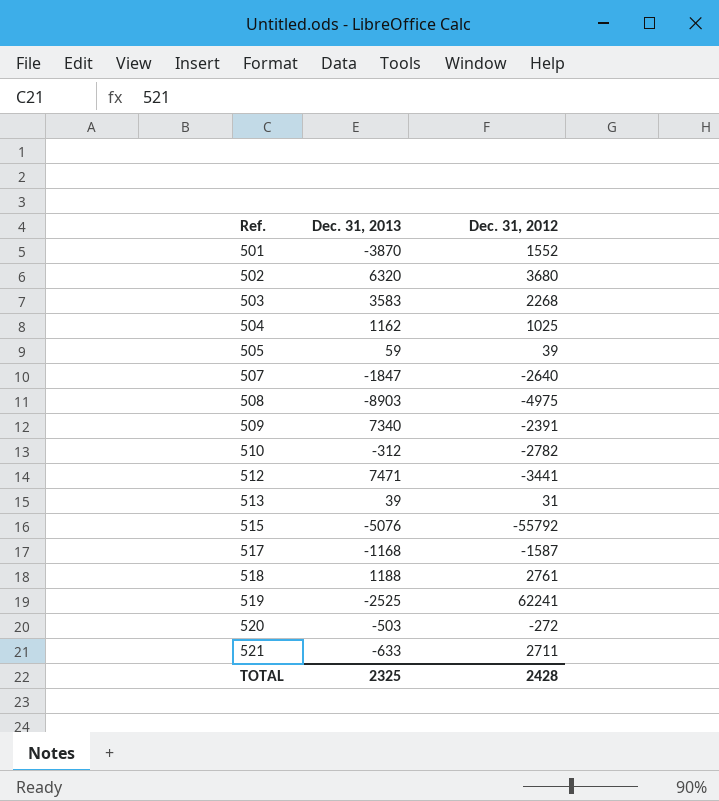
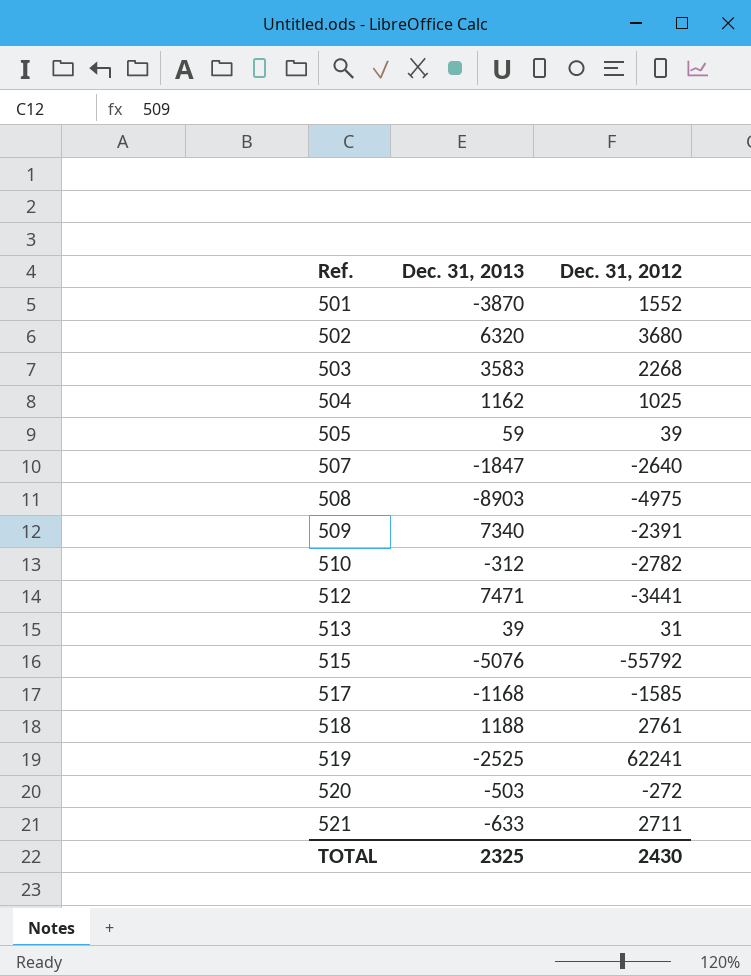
517 | Dec. 31, 2012: -1587 -> -1585
TOTAL | Dec. 31, 2012: 2428 -> 2430

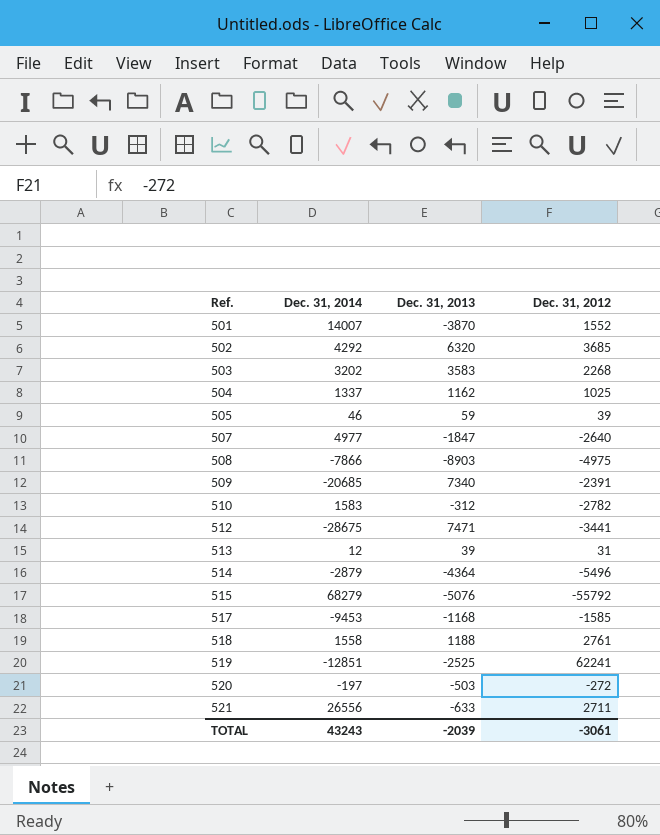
column Dec. 31, 2014 | position: none -> 2
502 | Dec. 31, 2012: 3680 -> 3685
row 514: none -> -2879 | -4364 | -5496
TOTAL | Dec. 31, 2013: 2325 -> -2039
TOTAL | Dec. 31, 2012: 2430 -> -3061

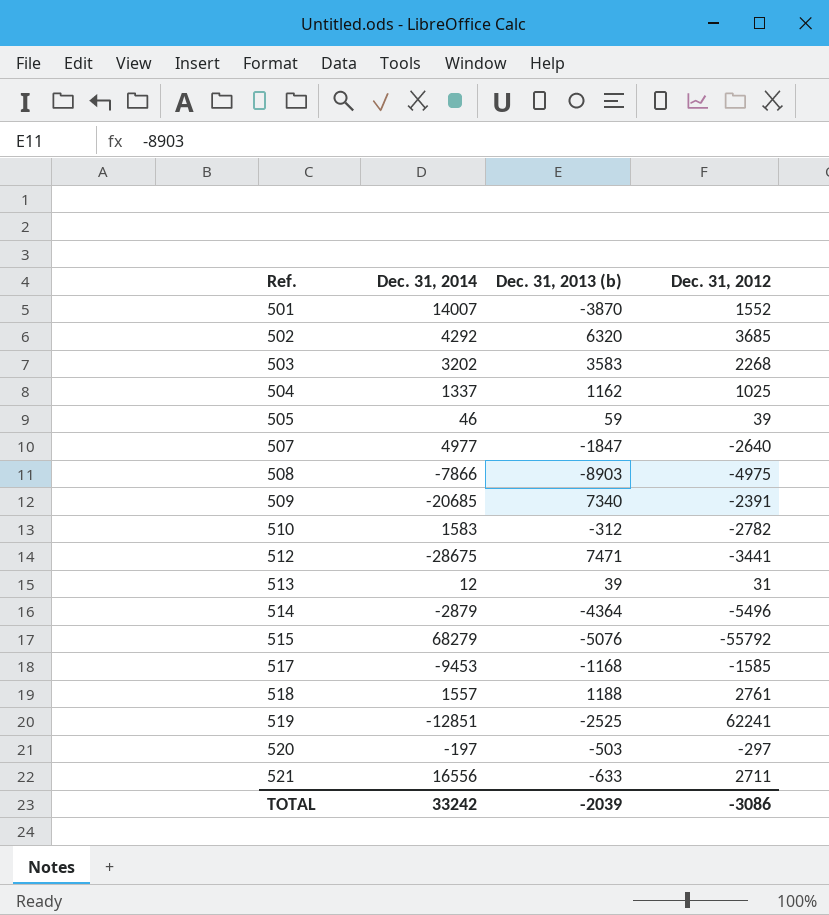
column name: Dec. 31, 2013 -> Dec. 31, 2013 (b)
518 | Dec. 31, 2014: 1558 -> 1557
520 | Dec. 31, 2012: -272 -> -297
521 | Dec. 31, 2014: 26556 -> 16556
TOTAL | Dec. 31, 2014: 43243 -> 33242
TOTAL | Dec. 31, 2012: -3061 -> -3086

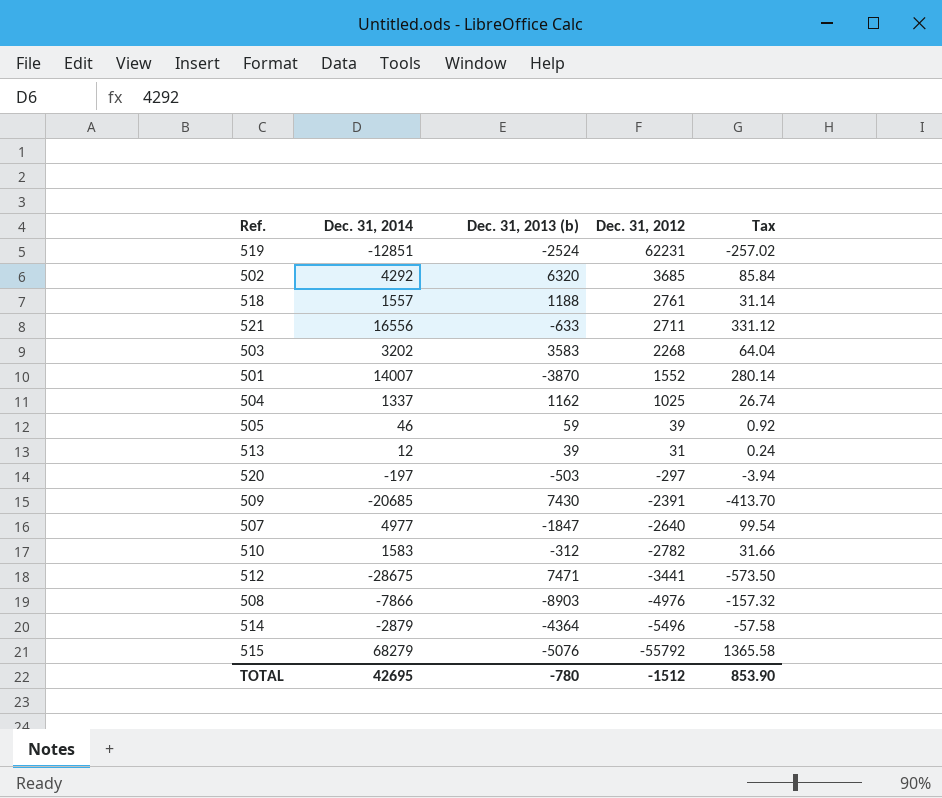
row order: Ref. ascending -> Dec. 31, 2012 descending
column Tax | formula: none -> [Dec. 31, 2014] * 0.02
row 517: -9453 | -1168 | -1585 -> none
519 | Dec. 31, 2013 (b): -2525 -> -2524
519 | Dec. 31, 2012: 62241 -> 62231
509 | Dec. 31, 2013 (b): 7340 -> 7430
508 | Dec. 31, 2012: -4975 -> -4976
TOTAL | Dec. 31, 2014: 33242 -> 42695
TOTAL | Dec. 31, 2013 (b): -2039 -> -780
TOTAL | Dec. 31, 2012: -3086 -> -1512

